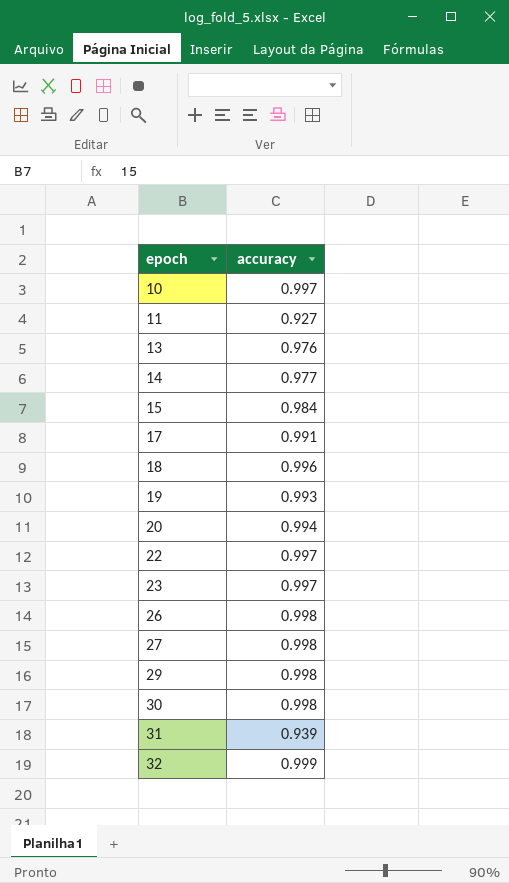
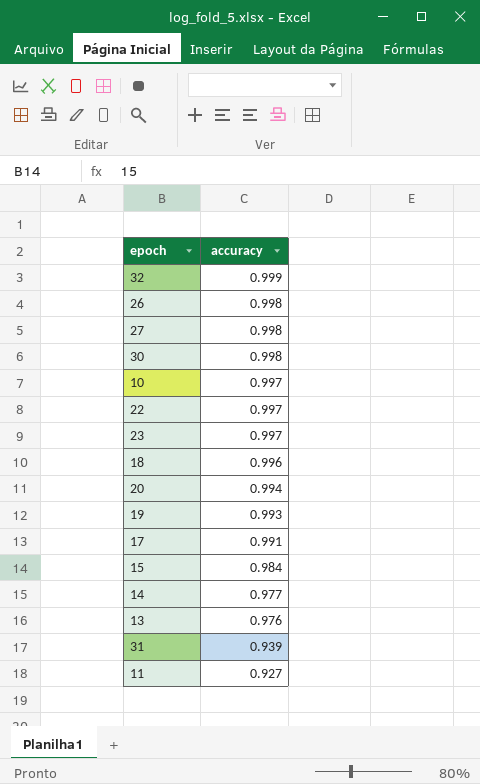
row order: epoch ascending -> accuracy descending
row 29: 0.998 -> none

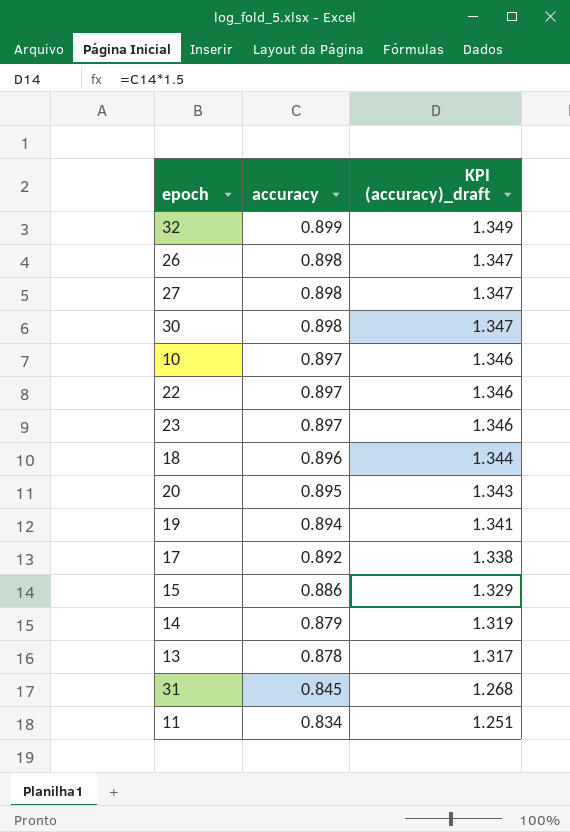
column KPI (accuracy)_draft | formula: none -> [accuracy] * 1.5
32 | accuracy: 0.999 -> 0.899
26 | accuracy: 0.998 -> 0.898
27 | accuracy: 0.998 -> 0.898
30 | accuracy: 0.998 -> 0.898
10 | accuracy: 0.997 -> 0.897
22 | accuracy: 0.997 -> 0.897
23 | accuracy: 0.997 -> 0.897
18 | accuracy: 0.996 -> 0.896
20 | accuracy: 0.994 -> 0.895
19 | accuracy: 0.993 -> 0.894
17 | accuracy: 0.991 -> 0.892
15 | accuracy: 0.984 -> 0.886
14 | accuracy: 0.977 -> 0.879
13 | accuracy: 0.976 -> 0.878
31 | accuracy: 0.939 -> 0.845
11 | accuracy: 0.927 -> 0.834

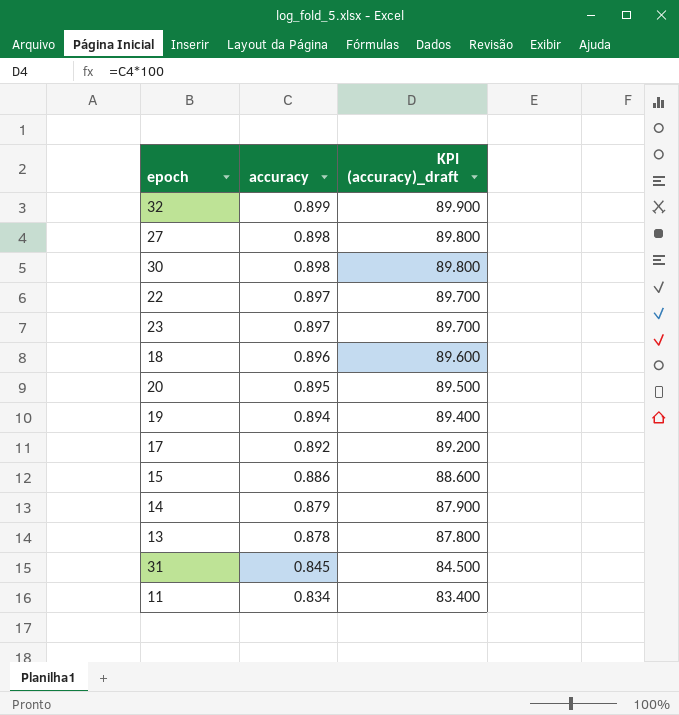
column KPI (accuracy)_draft | formula: [accuracy] * 1.5 -> [accuracy] * 100
row 26: 0.898 | 1.347 -> none
row 10: 0.897 | 1.346 -> none

